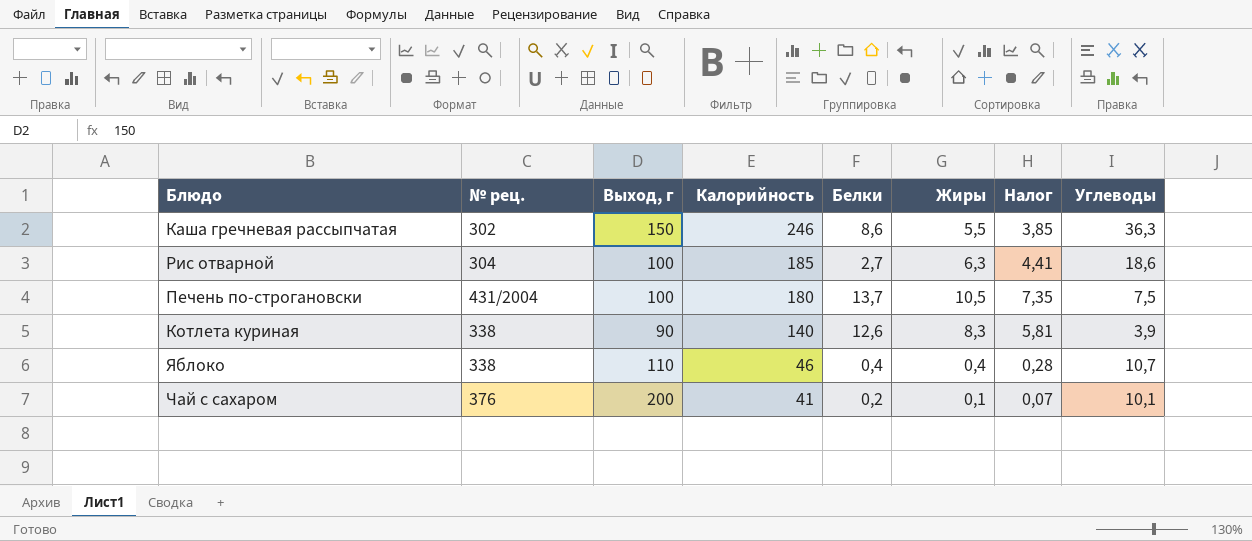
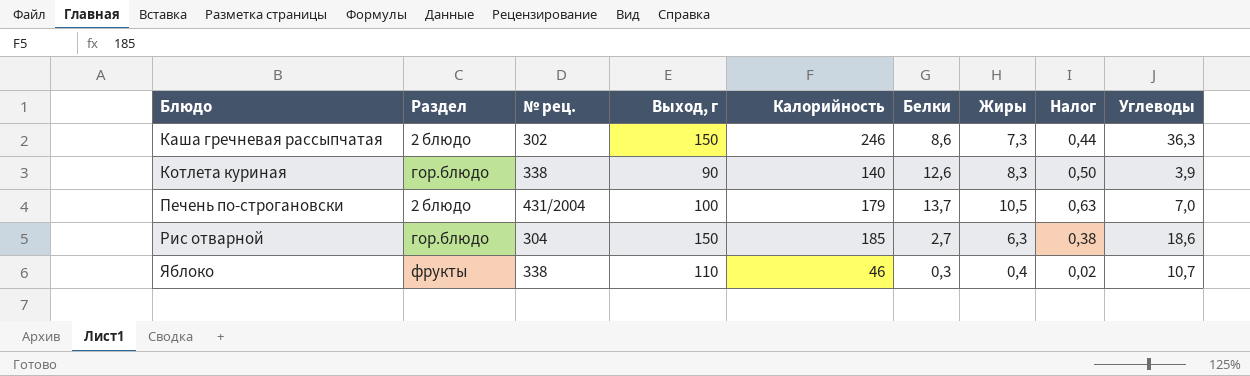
row order: Калорийность descending -> Блюдо ascending
column Раздел | position: none -> 2
column Налог | formula: [Жиры] * 0,7 -> [Жиры] * 0,06
row Чай с сахаром: 376 | 200 | 41 | 0,2 | 0,1 | 0,07 | 10,1 -> none
Каша гречневая рассыпчатая | Жиры: 5,5 -> 7,3
Печень по-строгановски | Калорийность: 180 -> 179
Печень по-строгановски | Углеводы: 7,5 -> 7,0
Рис отварной | Выход, г: 100 -> 150
Яблоко | Белки: 0,4 -> 0,3

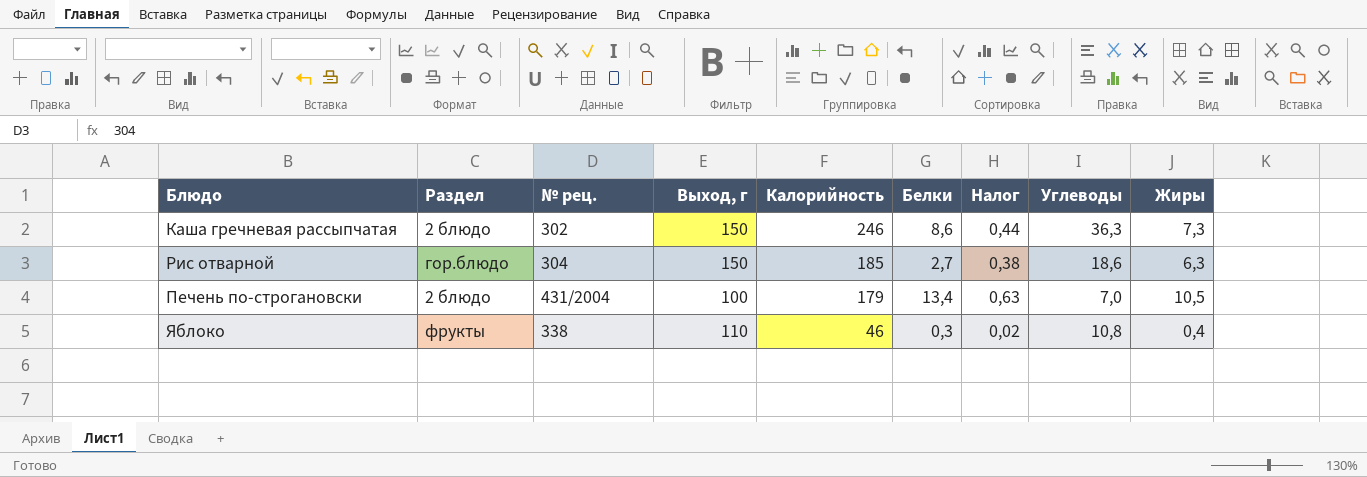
row order: Блюдо ascending -> Калорийность descending
column Жиры | position: 7 -> 9
row Котлета куриная: гор.блюдо | 338 | 90 | 140 | 12,6 | 8,3 | 0,50 | 3,9 -> none
Печень по-строгановски | Белки: 13,7 -> 13,4
Яблоко | Углеводы: 10,7 -> 10,8

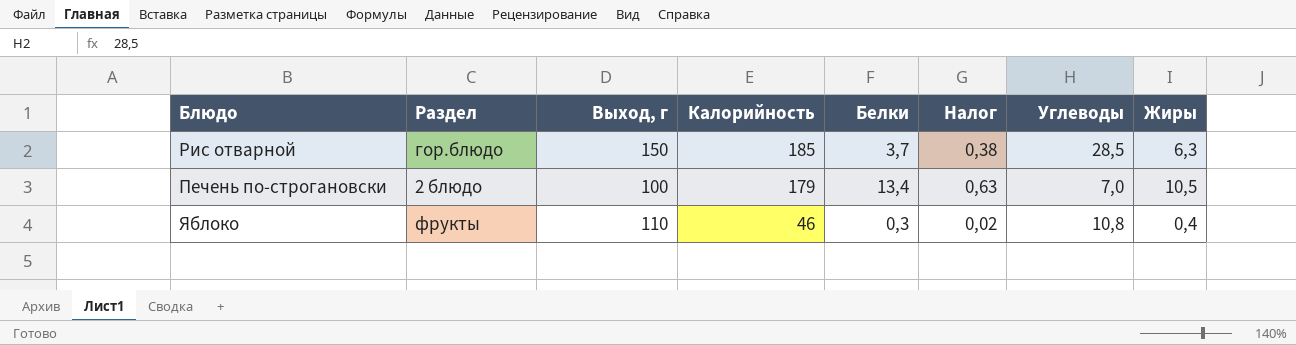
column № рец. | position: 3 -> none
row Каша гречневая рассыпчатая: 2 блюдо | 302 | 150 | 246 | 8,6 | 0,44 | 36,3 | 7,3 -> none
Рис отварной | Белки: 2,7 -> 3,7
Рис отварной | Углеводы: 18,6 -> 28,5

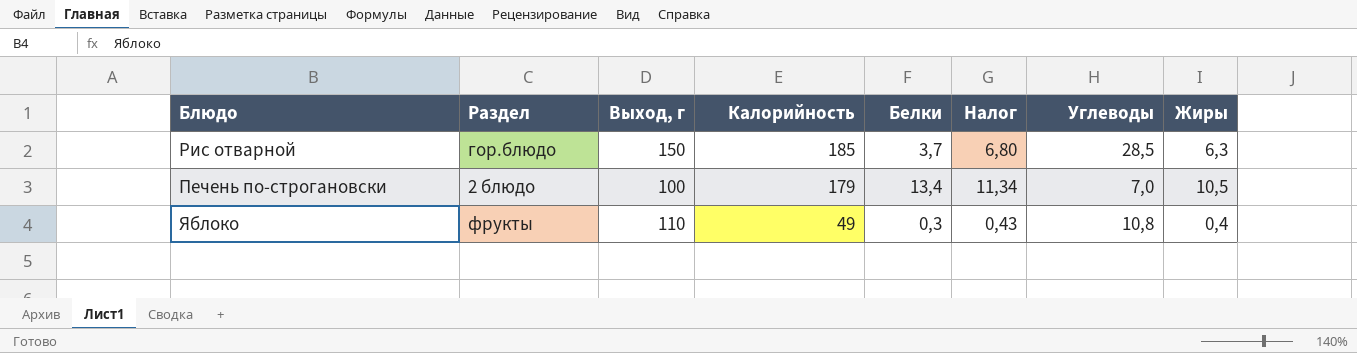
column Налог | formula: [Жиры] * 0,06 -> [Жиры] * 1,08
Яблоко | Калорийность: 46 -> 49

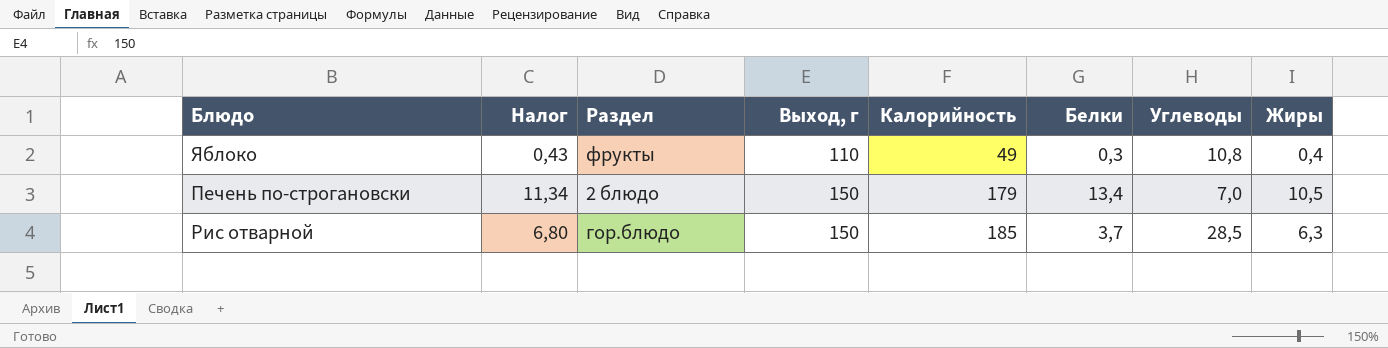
row order: Калорийность descending -> Выход, г ascending
column Налог | position: 6 -> 2
Печень по-строгановски | Выход, г: 100 -> 150

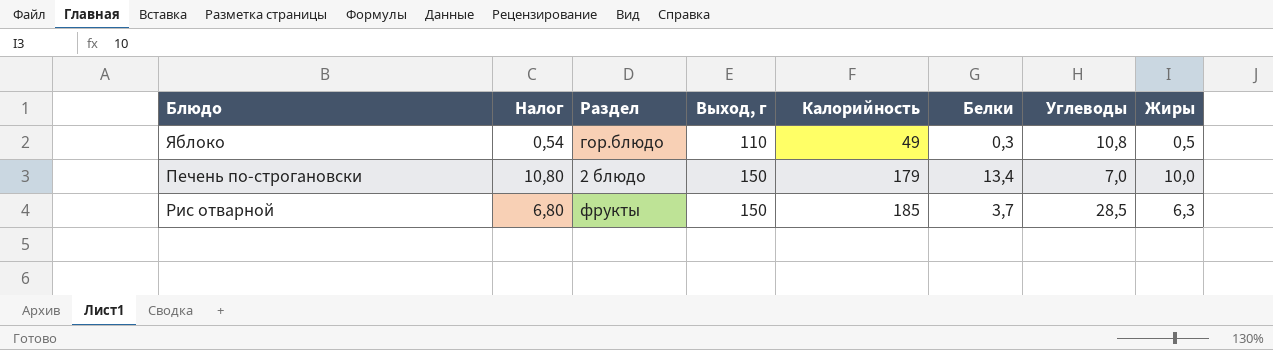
Яблоко | Налог: 0,43 -> 0,54
Яблоко | Раздел: фрукты -> гор.блюдо
Яблоко | Жиры: 0,4 -> 0,5
Печень по-строгановски | Налог: 11,34 -> 10,80
Печень по-строгановски | Жиры: 10,5 -> 10,0
Рис отварной | Раздел: гор.блюдо -> фрукты

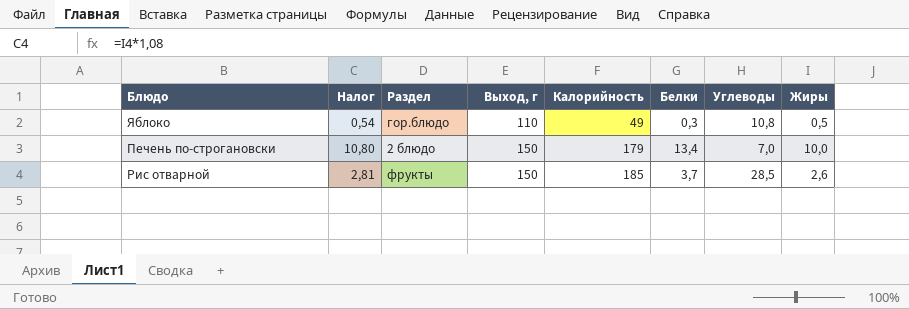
Рис отварной | Налог: 6,80 -> 2,81
Рис отварной | Жиры: 6,3 -> 2,6

